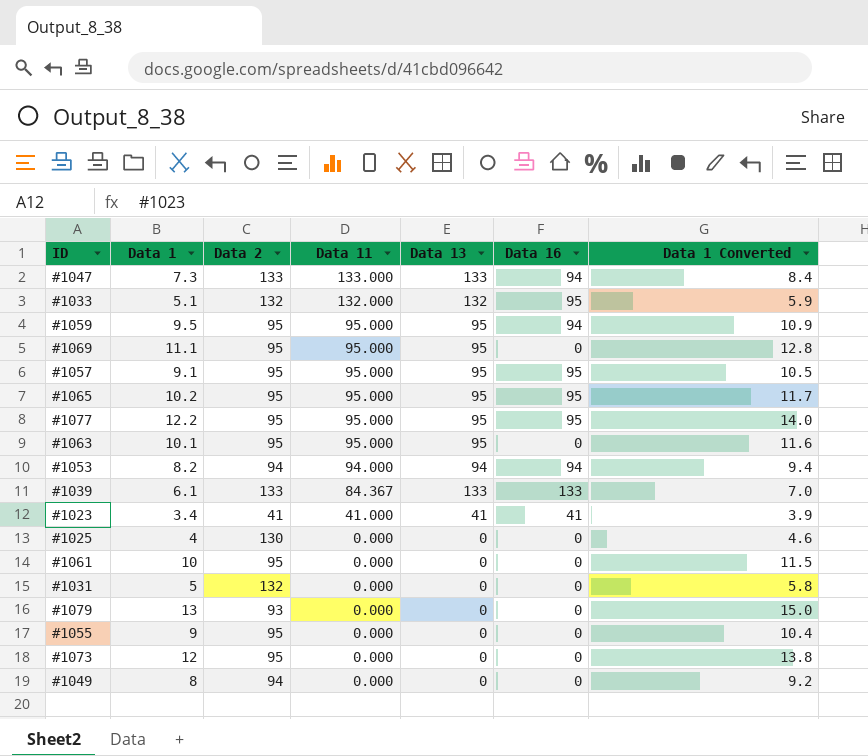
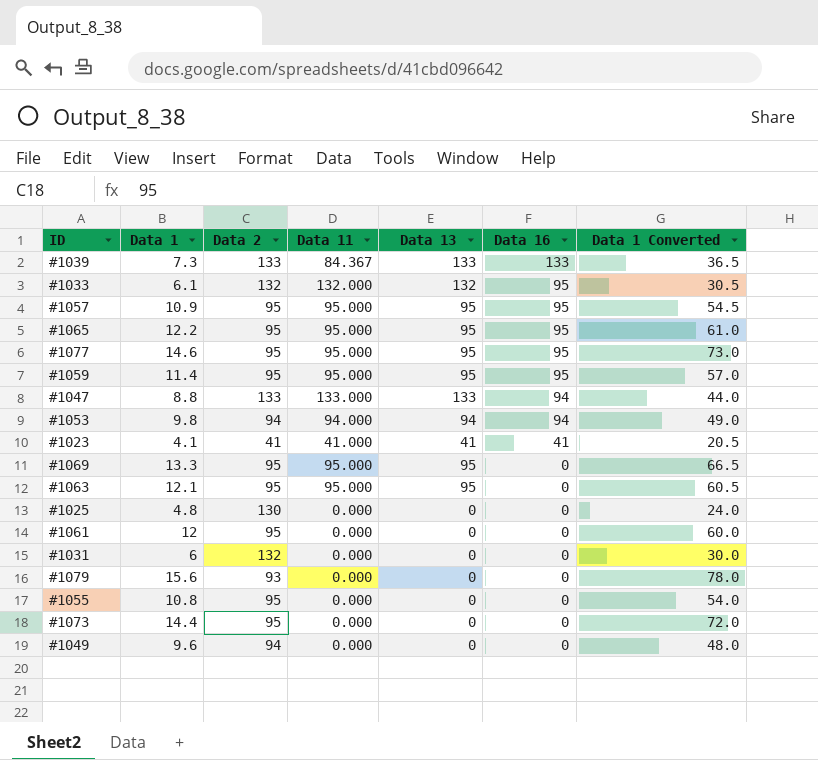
row order: Data 11 descending -> Data 16 descending
column Data 1 Converted | formula: [Data 1] * 1.15 -> [Data 1] * 5
#1039 | Data 1: 6.1 -> 7.3
#1033 | Data 1: 5.1 -> 6.1
#1057 | Data 1: 9.1 -> 10.9
#1065 | Data 1: 10.2 -> 12.2
#1077 | Data 1: 12.2 -> 14.6
#1059 | Data 1: 9.5 -> 11.4
#1059 | Data 16: 94 -> 95
#1047 | Data 1: 7.3 -> 8.8
#1053 | Data 1: 8.2 -> 9.8
#1023 | Data 1: 3.4 -> 4.1
#1069 | Data 1: 11.1 -> 13.3
#1063 | Data 1: 10.1 -> 12.1
#1025 | Data 1: 4 -> 4.8
#1061 | Data 1: 10 -> 12
#1031 | Data 1: 5 -> 6
#1079 | Data 1: 13 -> 15.6
#1055 | Data 1: 9 -> 10.8
#1073 | Data 1: 12 -> 14.4
#1049 | Data 1: 8 -> 9.6

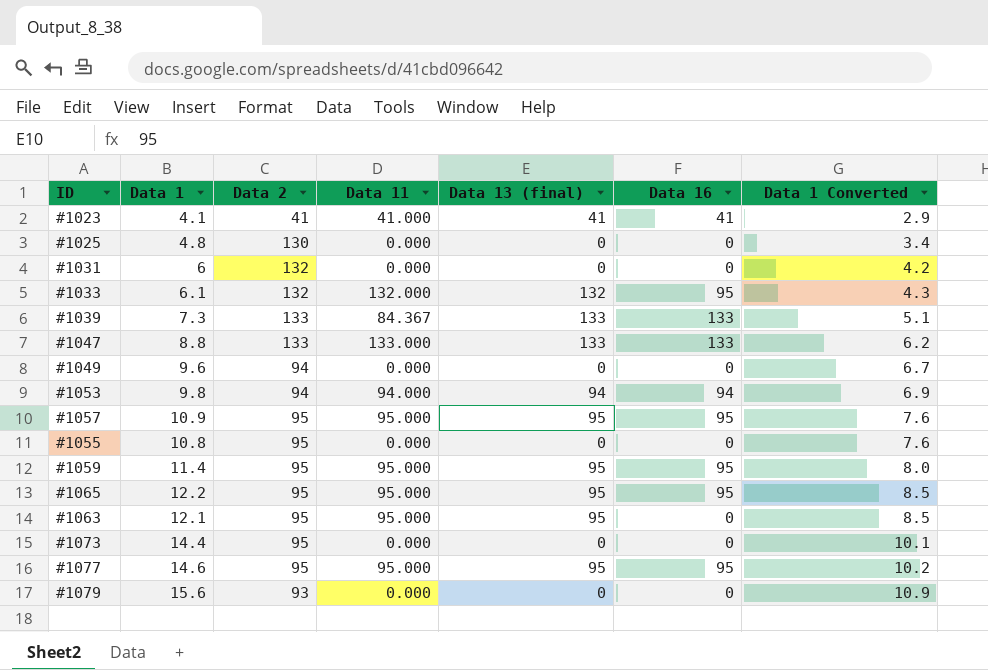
row order: Data 16 descending -> Data 1 Converted ascending
column name: Data 13 -> Data 13 (final)
column Data 1 Converted | formula: [Data 1] * 5 -> [Data 1] * 0.7
row #1069: 13.3 | 95 | 95.000 | 95 | 0 | 66.5 -> none
row #1061: 12 | 95 | 0.000 | 0 | 0 | 60.0 -> none
#1047 | Data 16: 94 -> 133

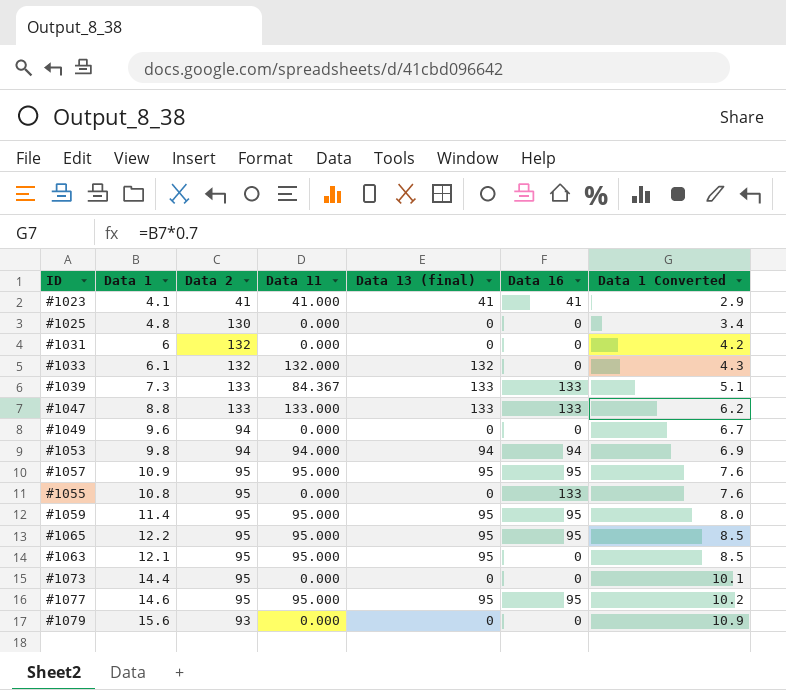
#1033 | Data 16: 95 -> 0
#1055 | Data 16: 0 -> 133

